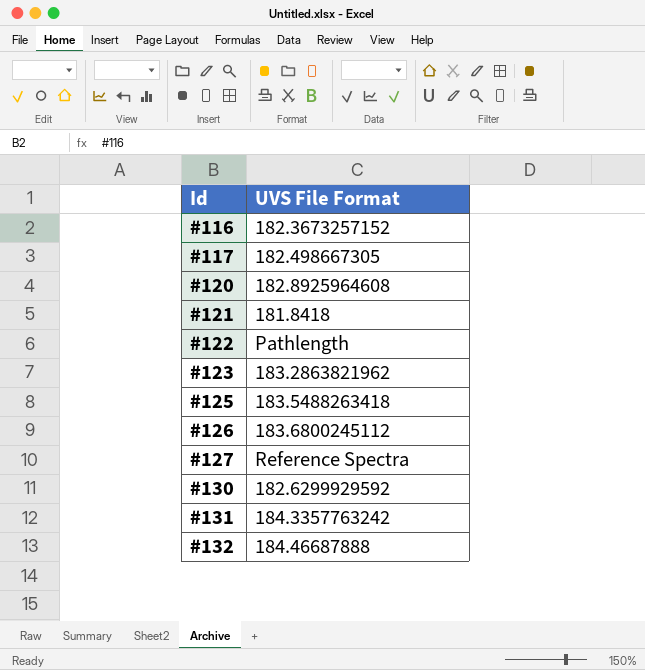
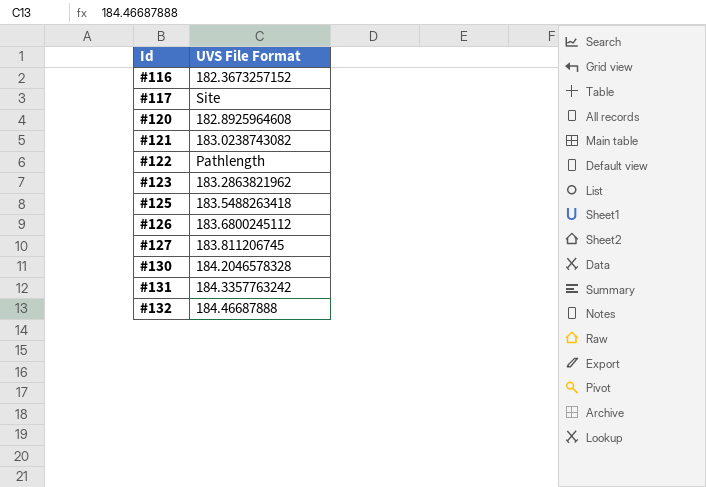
#117 | UVS File Format: 182.498667305 -> Site
#121 | UVS File Format: 181.8418 -> 183.0238743082
#127 | UVS File Format: Reference Spectra -> 183.811206745
#130 | UVS File Format: 182.6299929592 -> 184.2046578328

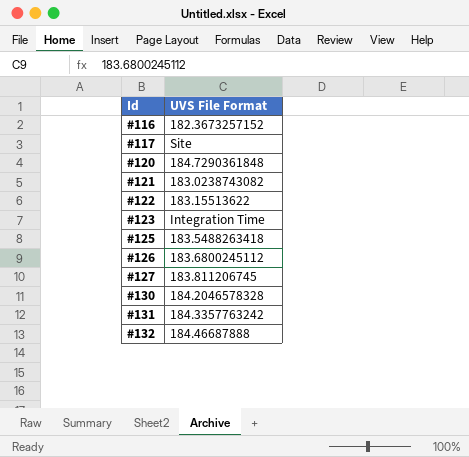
#120 | UVS File Format: 182.8925964608 -> 184.7290361848
#122 | UVS File Format: Pathlength -> 183.15513622
#123 | UVS File Format: 183.2863821962 -> Integration Time

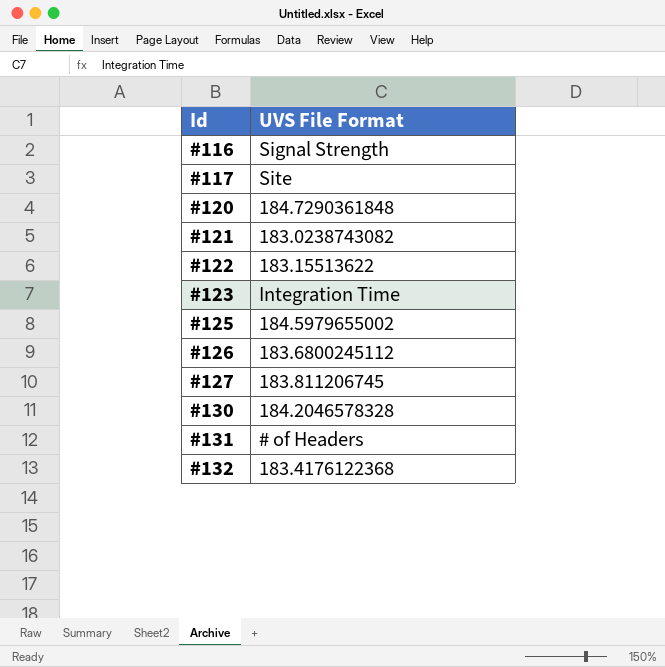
#116 | UVS File Format: 182.3673257152 -> Signal Strength
#125 | UVS File Format: 183.5488263418 -> 184.5979655002
#131 | UVS File Format: 184.3357763242 -> # of Headers
#132 | UVS File Format: 184.46687888 -> 183.4176122368

